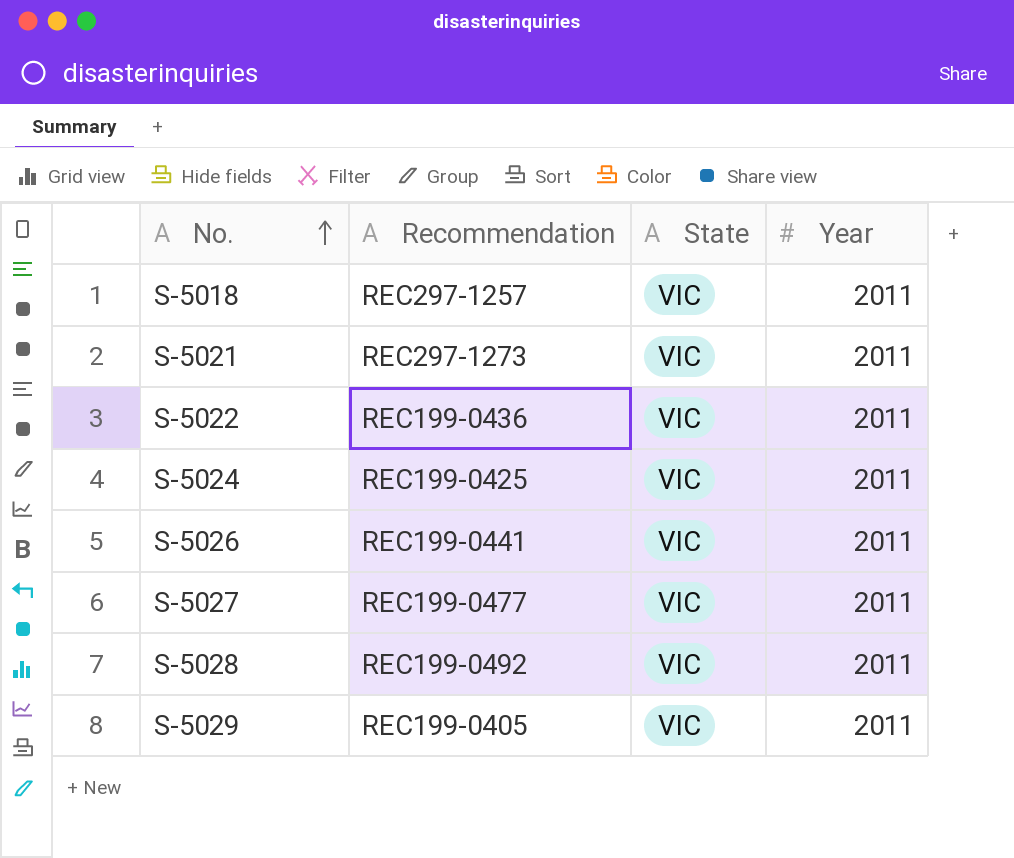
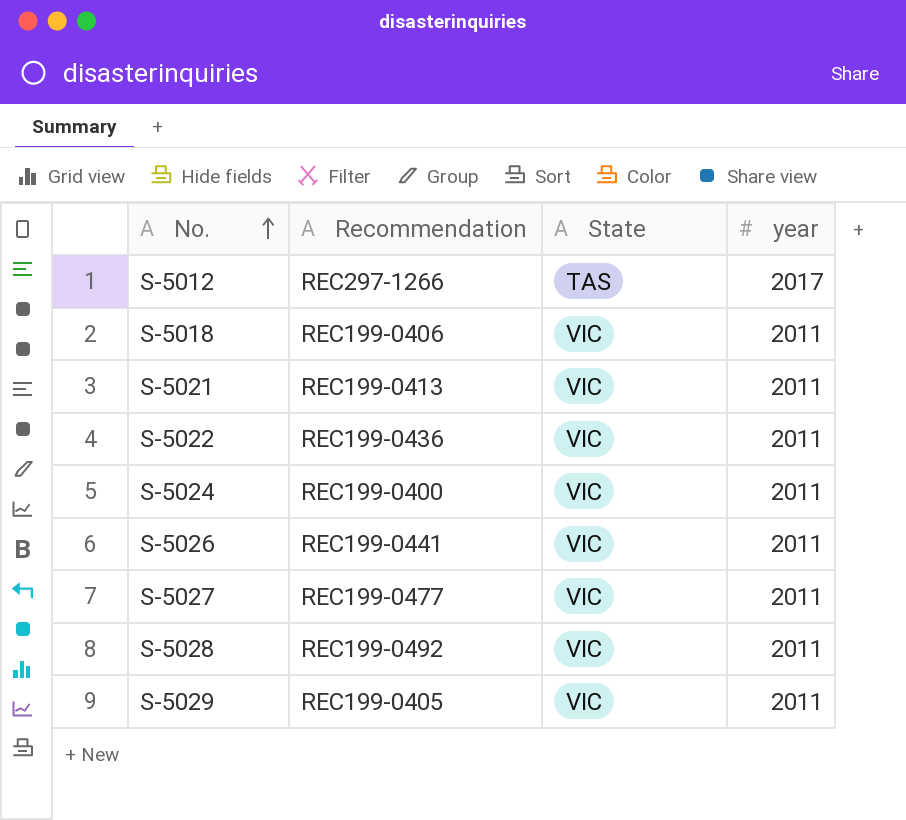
column name: Year -> year
row S-5012: none -> REC297-1266 | TAS | 2017
S-5018 | Recommendation: REC297-1257 -> REC199-0406
S-5021 | Recommendation: REC297-1273 -> REC199-0413
S-5024 | Recommendation: REC199-0425 -> REC199-0400

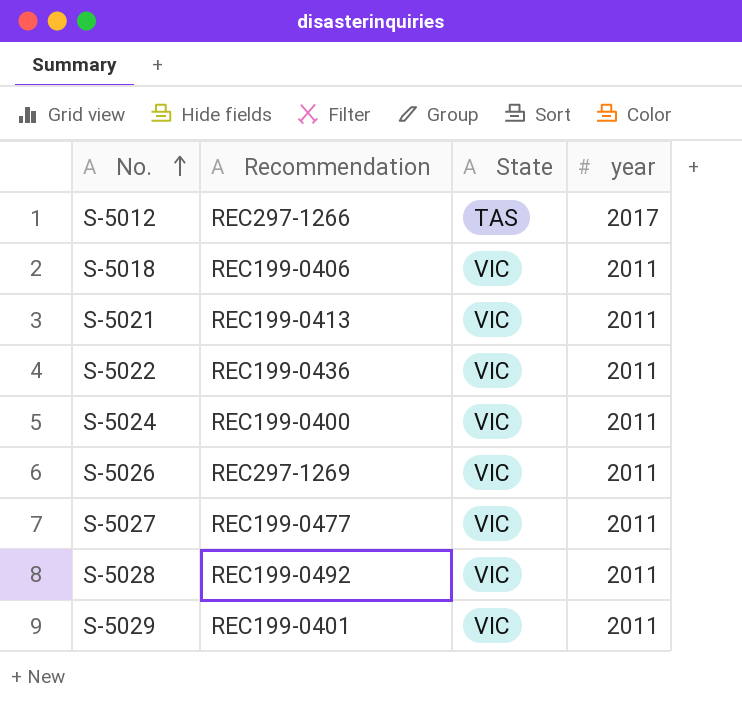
S-5026 | Recommendation: REC199-0441 -> REC297-1269
S-5029 | Recommendation: REC199-0405 -> REC199-0401

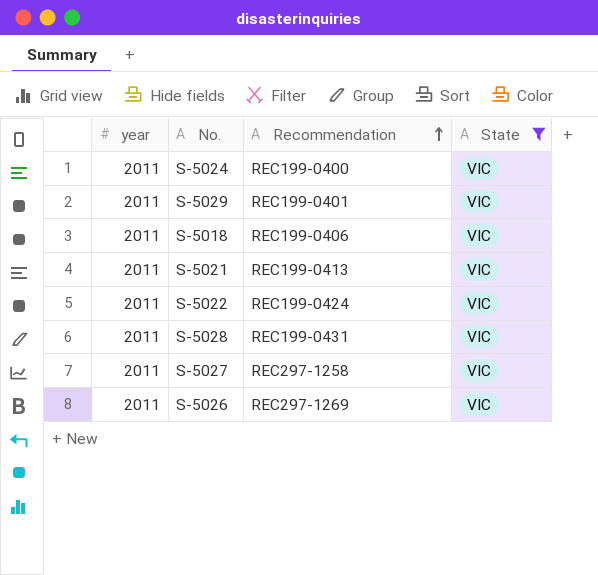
filter: none -> State = VIC
row order: No. ascending -> Recommendation ascending
column year | position: 4 -> 1
S-5022 | Recommendation: REC199-0436 -> REC199-0424
S-5028 | Recommendation: REC199-0492 -> REC199-0431
S-5027 | Recommendation: REC199-0477 -> REC297-1258

